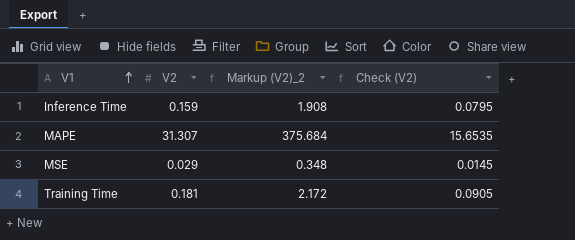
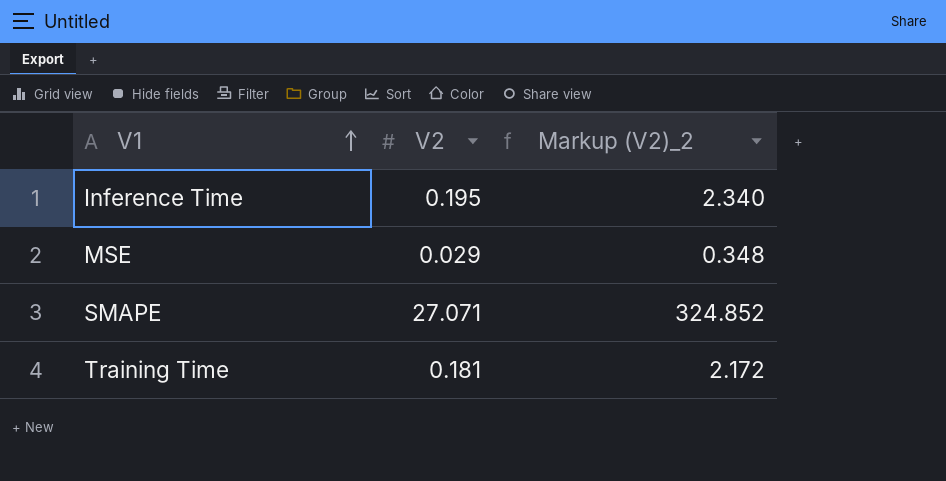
column Check (V2) | formula: [V2] * 0.5 -> none
row MAPE: 31.307 | 375.684 | 15.6535 -> none
Inference Time | V2: 0.159 -> 0.195
Inference Time | Markup (V2)_2: 1.908 -> 2.340
row SMAPE: none -> 27.071 | 324.852

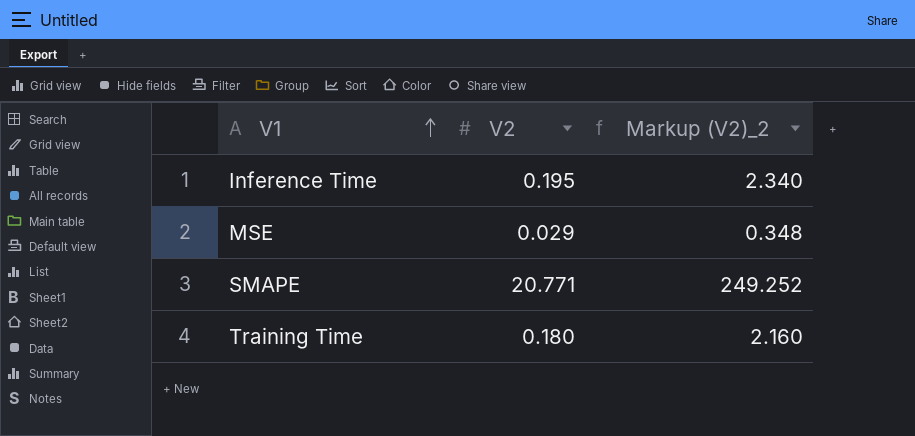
SMAPE | V2: 27.071 -> 20.771
SMAPE | Markup (V2)_2: 324.852 -> 249.252
Training Time | V2: 0.181 -> 0.180
Training Time | Markup (V2)_2: 2.172 -> 2.160

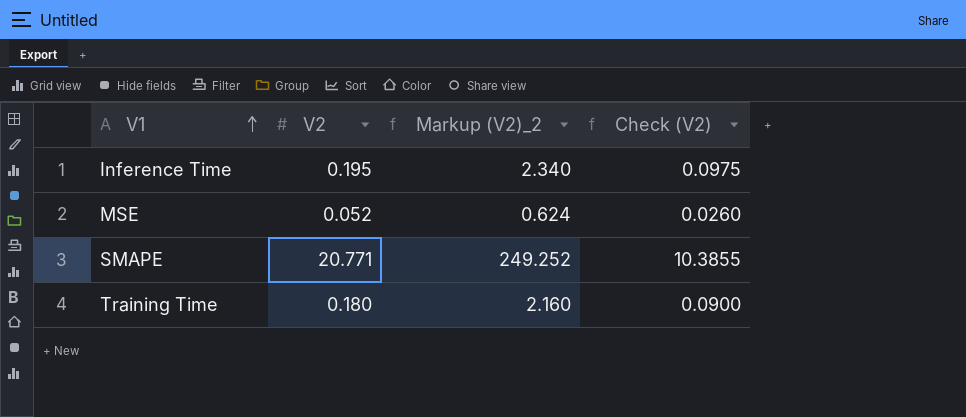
column Check (V2) | formula: none -> [V2] * 0.5
MSE | V2: 0.029 -> 0.052
MSE | Markup (V2)_2: 0.348 -> 0.624

